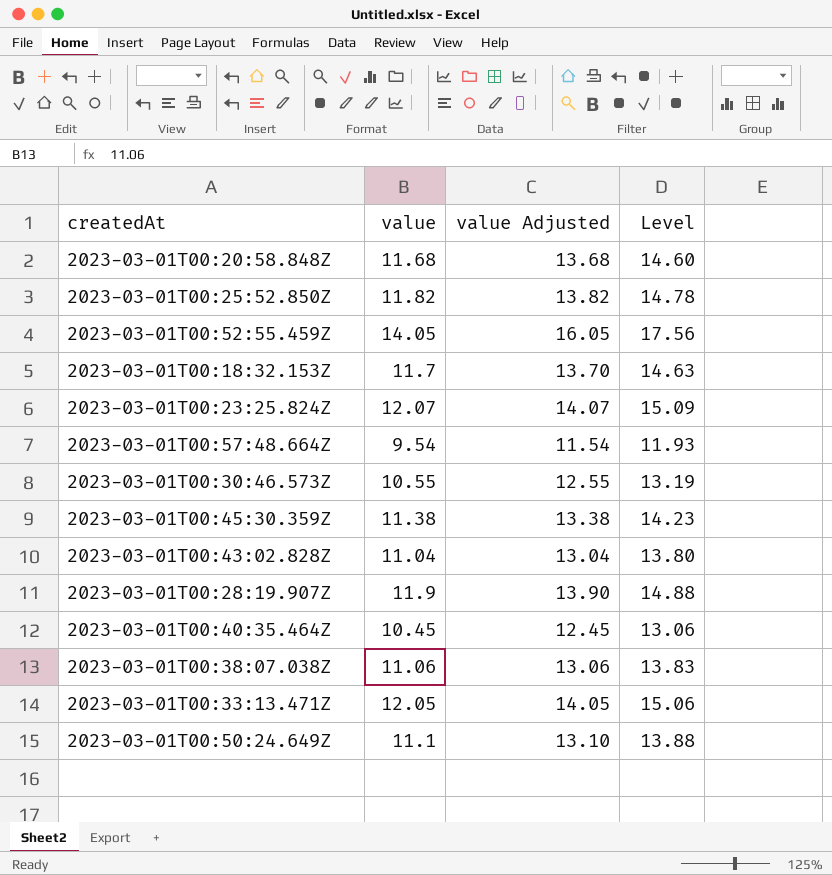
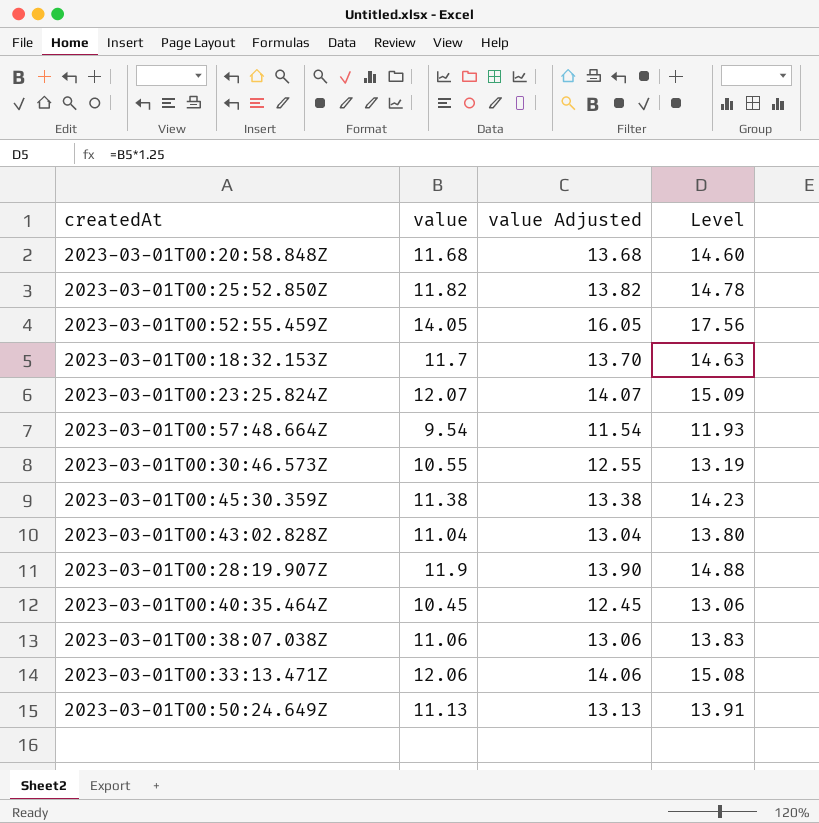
2023-03-01T00:33:13.471Z | value: 12.05 -> 12.06
2023-03-01T00:33:13.471Z | value Adjusted: 14.05 -> 14.06
2023-03-01T00:33:13.471Z | Level: 15.06 -> 15.08
2023-03-01T00:50:24.649Z | value: 11.1 -> 11.13
2023-03-01T00:50:24.649Z | value Adjusted: 13.10 -> 13.13
2023-03-01T00:50:24.649Z | Level: 13.88 -> 13.91

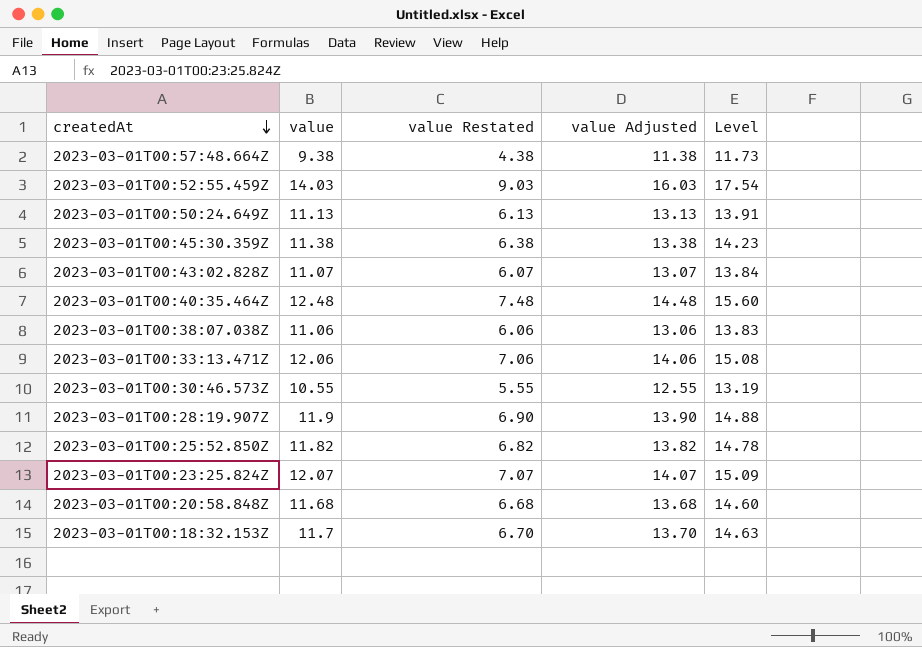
row order: none -> createdAt descending
column value Restated | formula: none -> [value] - 5
2023-03-01T00:57:48.664Z | value: 9.54 -> 9.38
2023-03-01T00:57:48.664Z | value Adjusted: 11.54 -> 11.38
2023-03-01T00:57:48.664Z | Level: 11.93 -> 11.73
2023-03-01T00:52:55.459Z | value: 14.05 -> 14.03
2023-03-01T00:52:55.459Z | value Adjusted: 16.05 -> 16.03
2023-03-01T00:52:55.459Z | Level: 17.56 -> 17.54
2023-03-01T00:43:02.828Z | value: 11.04 -> 11.07
2023-03-01T00:43:02.828Z | value Adjusted: 13.04 -> 13.07
2023-03-01T00:43:02.828Z | Level: 13.80 -> 13.84
2023-03-01T00:40:35.464Z | value: 10.45 -> 12.48
2023-03-01T00:40:35.464Z | value Adjusted: 12.45 -> 14.48
2023-03-01T00:40:35.464Z | Level: 13.06 -> 15.60

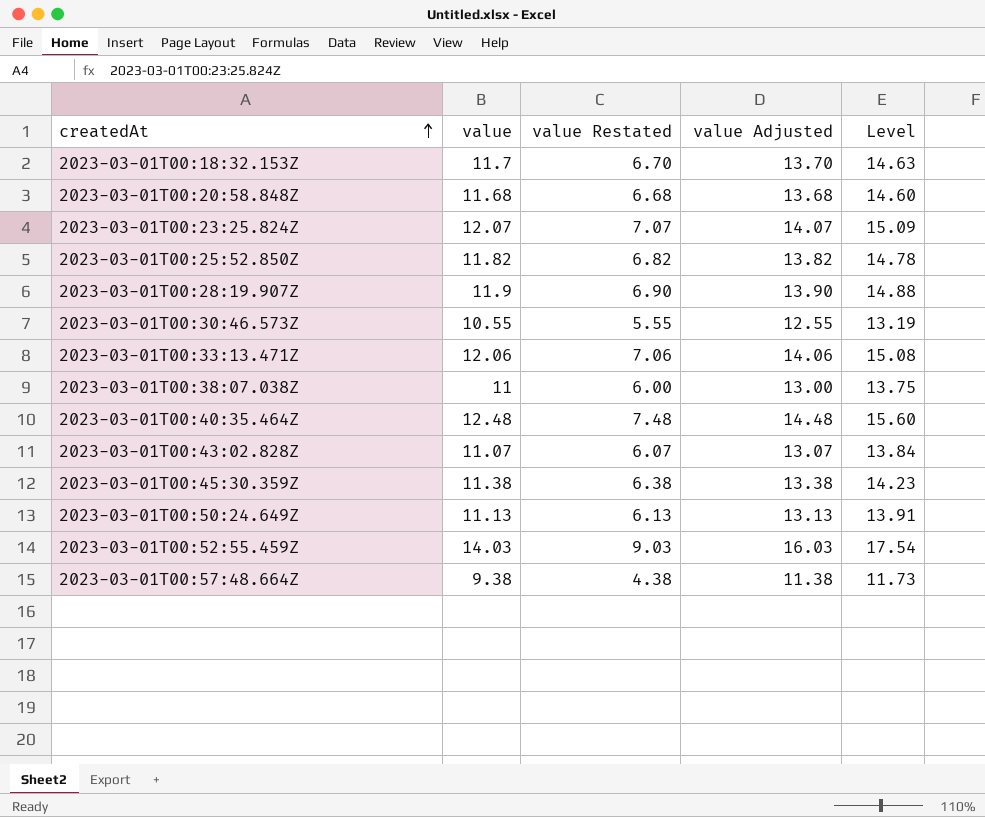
row order: createdAt descending -> createdAt ascending
2023-03-01T00:38:07.038Z | value: 11.06 -> 11
2023-03-01T00:38:07.038Z | value Restated: 6.06 -> 6.00
2023-03-01T00:38:07.038Z | value Adjusted: 13.06 -> 13.00
2023-03-01T00:38:07.038Z | Level: 13.83 -> 13.75

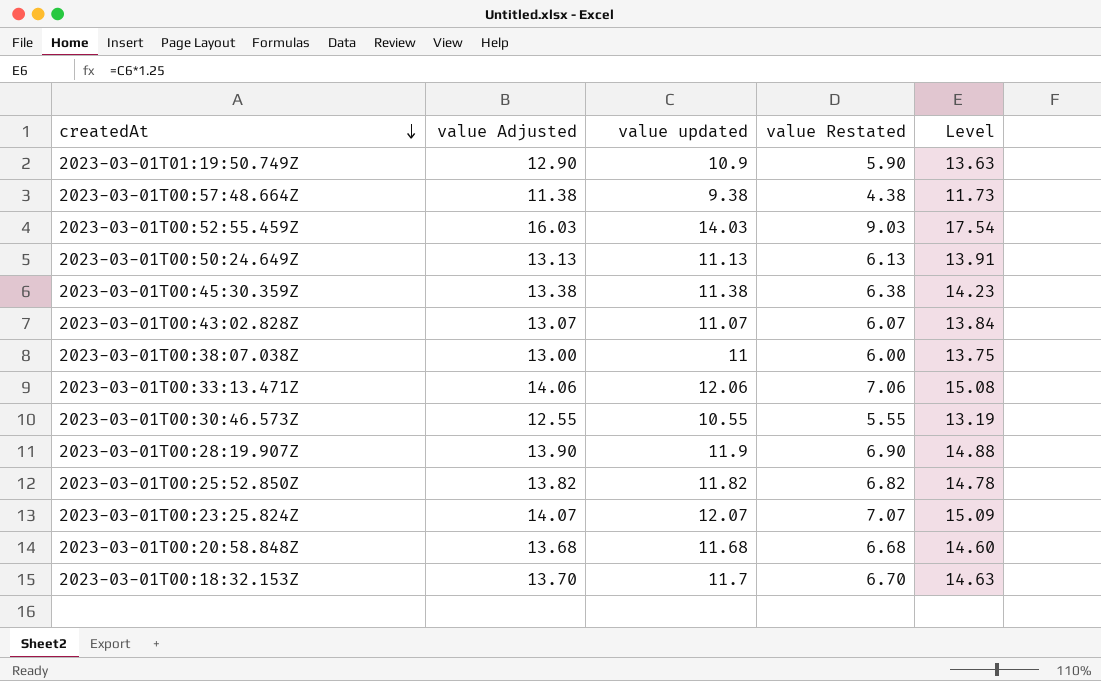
row order: createdAt ascending -> createdAt descending
column value Adjusted | position: 4 -> 2
column name: value -> value updated
row 2023-03-01T00:40:35.464Z: 12.48 | 7.48 | 14.48 | 15.60 -> none
row 2023-03-01T01:19:50.749Z: none -> 12.90 | 10.9 | 5.90 | 13.63

